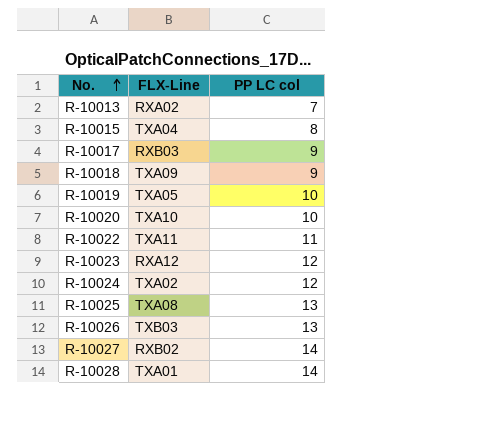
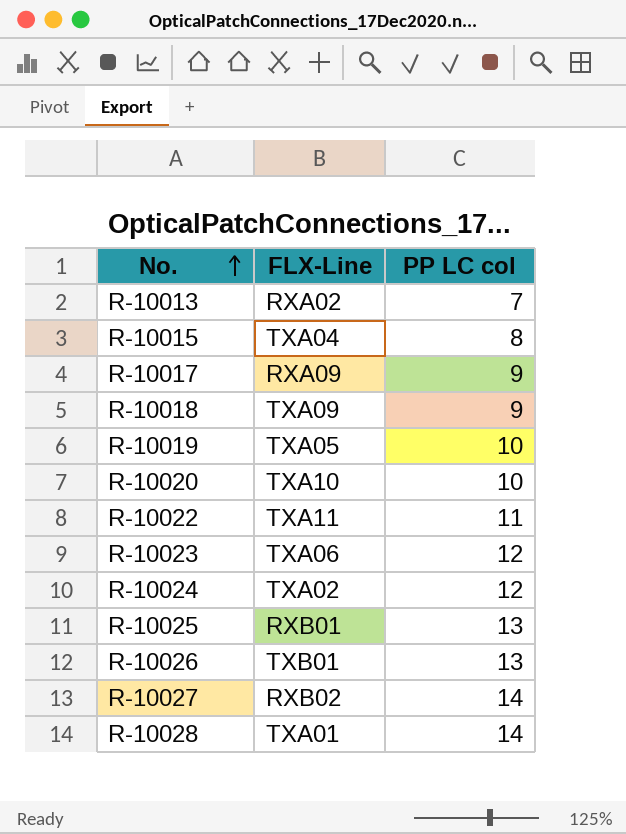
R-10017 | FLX-Line: RXB03 -> RXA09
R-10023 | FLX-Line: RXA12 -> TXA06
R-10025 | FLX-Line: TXA08 -> RXB01
R-10026 | FLX-Line: TXB03 -> TXB01

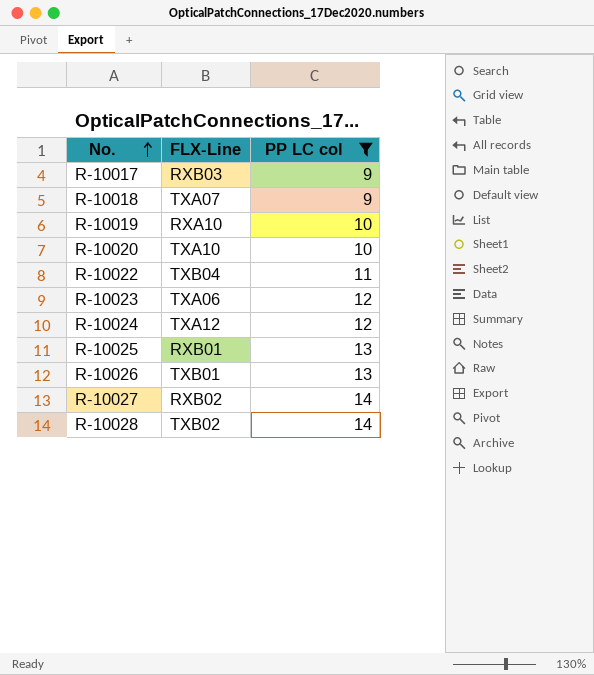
filter: none -> PP LC col >= 9
R-10017 | FLX-Line: RXA09 -> RXB03
R-10018 | FLX-Line: TXA09 -> TXA07
R-10019 | FLX-Line: TXA05 -> RXA10
R-10022 | FLX-Line: TXA11 -> TXB04
R-10024 | FLX-Line: TXA02 -> TXA12
R-10028 | FLX-Line: TXA01 -> TXB02

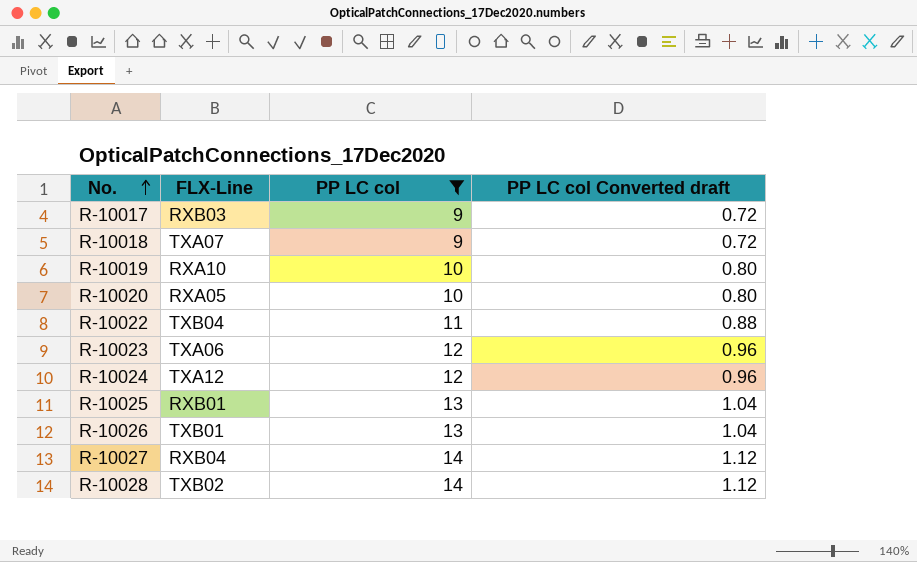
column PP LC col Converted draft | formula: none -> [PP LC col] * 0.08
R-10020 | FLX-Line: TXA10 -> RXA05
R-10027 | FLX-Line: RXB02 -> RXB04

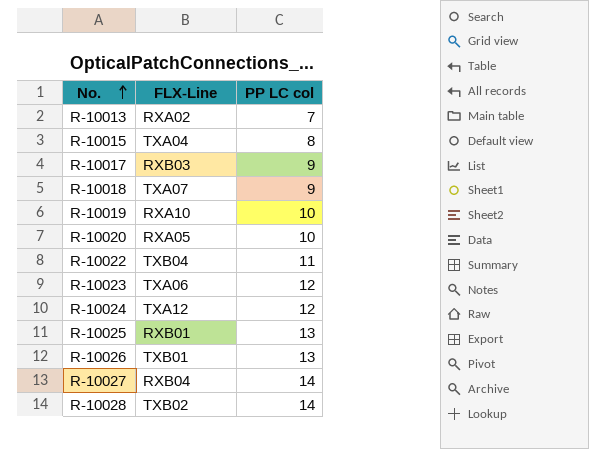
filter: PP LC col >= 9 -> none
column PP LC col Converted draft | formula: [PP LC col] * 0.08 -> none

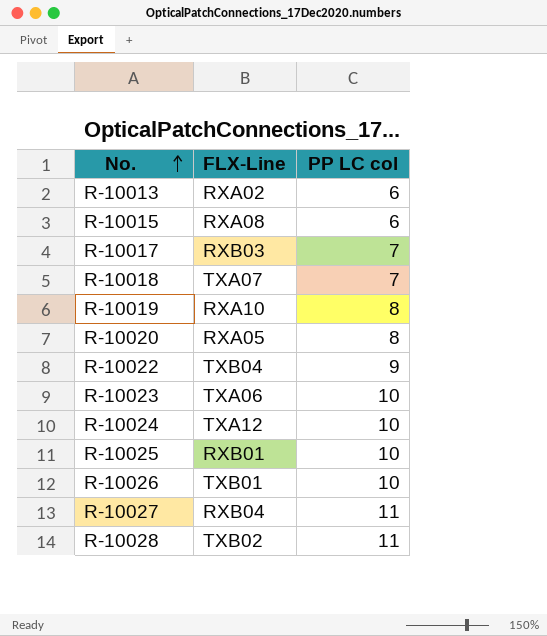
R-10013 | PP LC col: 7 -> 6
R-10015 | FLX-Line: TXA04 -> RXA08
R-10015 | PP LC col: 8 -> 6
R-10017 | PP LC col: 9 -> 7
R-10018 | PP LC col: 9 -> 7
R-10019 | PP LC col: 10 -> 8
R-10020 | PP LC col: 10 -> 8
R-10022 | PP LC col: 11 -> 9
R-10023 | PP LC col: 12 -> 10
R-10024 | PP LC col: 12 -> 10
R-10025 | PP LC col: 13 -> 10
R-10026 | PP LC col: 13 -> 10
R-10027 | PP LC col: 14 -> 11
R-10028 | PP LC col: 14 -> 11

